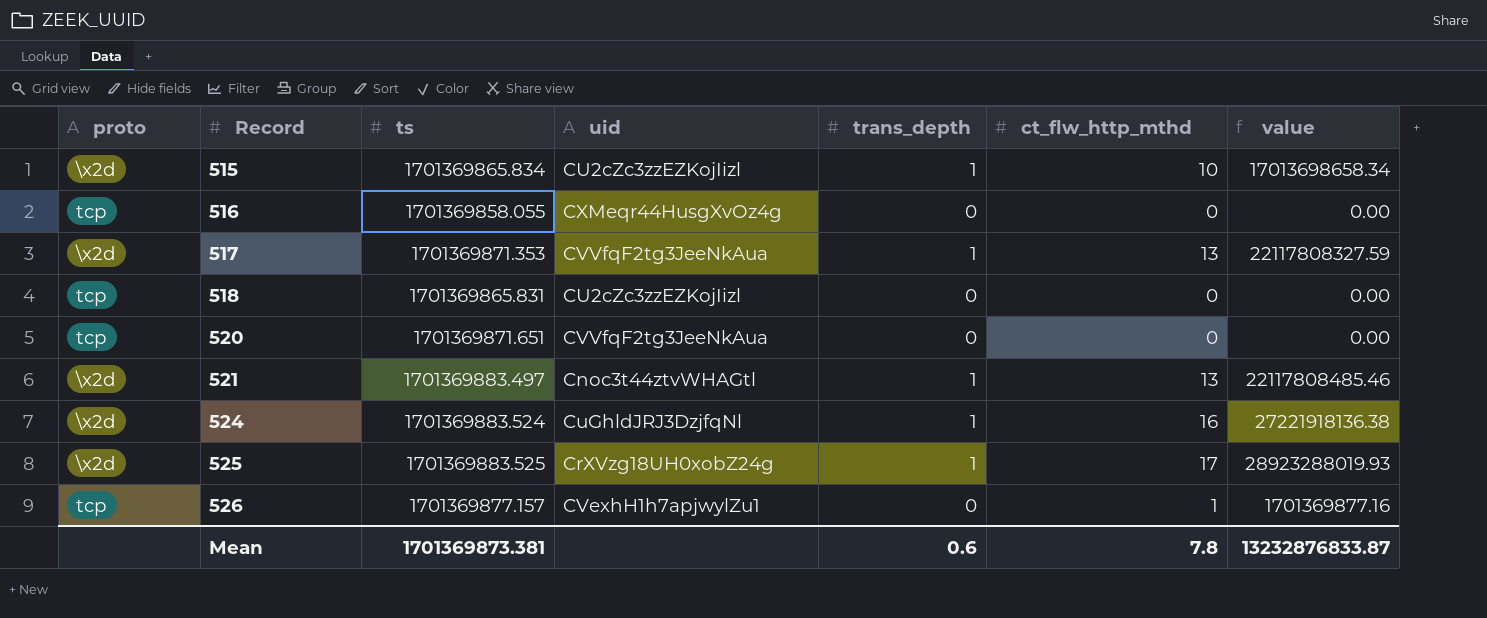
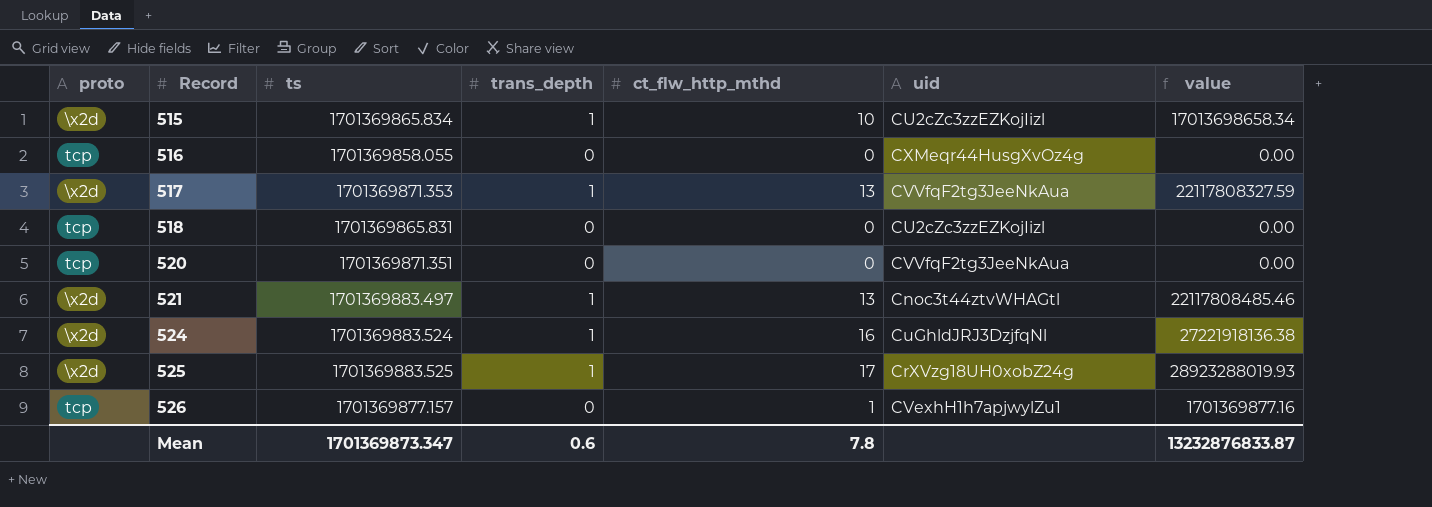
column uid | position: 4 -> 6
520 | ts: 1701369871.651 -> 1701369871.351
Mean | ts: 1701369873.381 -> 1701369873.347

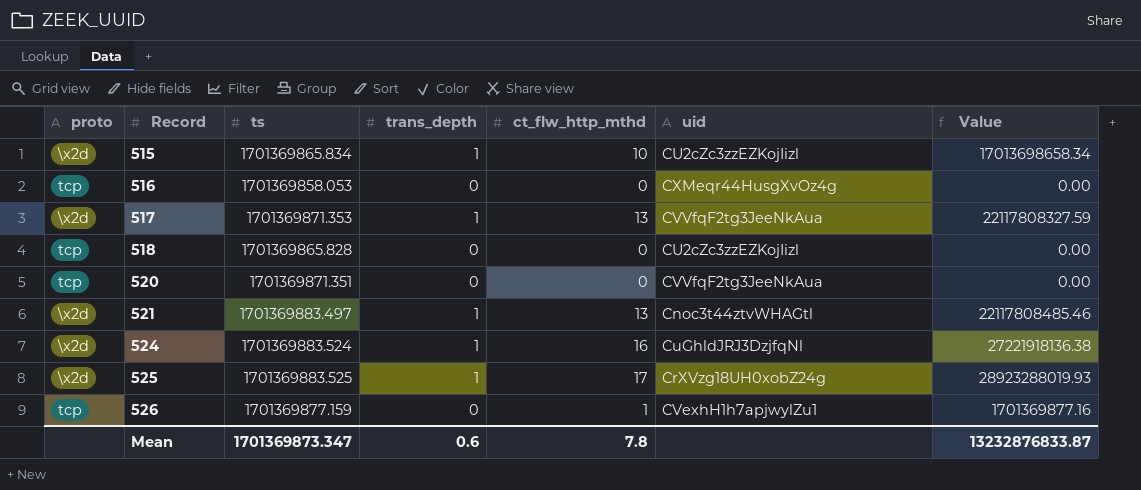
column name: value -> Value
516 | ts: 1701369858.055 -> 1701369858.053
518 | ts: 1701369865.831 -> 1701369865.828
526 | ts: 1701369877.157 -> 1701369877.159

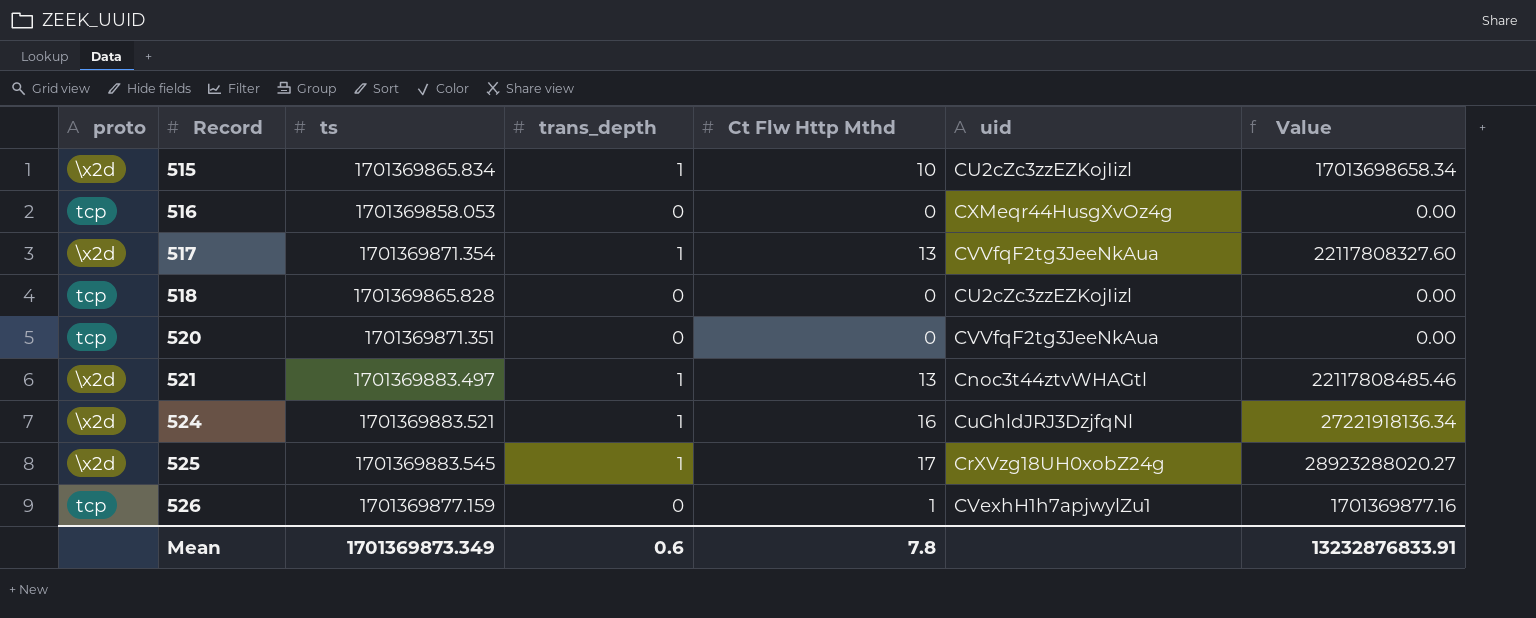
column name: ct_flw_http_mthd -> Ct Flw Http Mthd
517 | ts: 1701369871.353 -> 1701369871.354
517 | Value: 22117808327.59 -> 22117808327.60
524 | ts: 1701369883.524 -> 1701369883.521
524 | Value: 27221918136.38 -> 27221918136.34
525 | ts: 1701369883.525 -> 1701369883.545
525 | Value: 28923288019.93 -> 28923288020.27
Mean | ts: 1701369873.347 -> 1701369873.349
Mean | Value: 13232876833.87 -> 13232876833.91

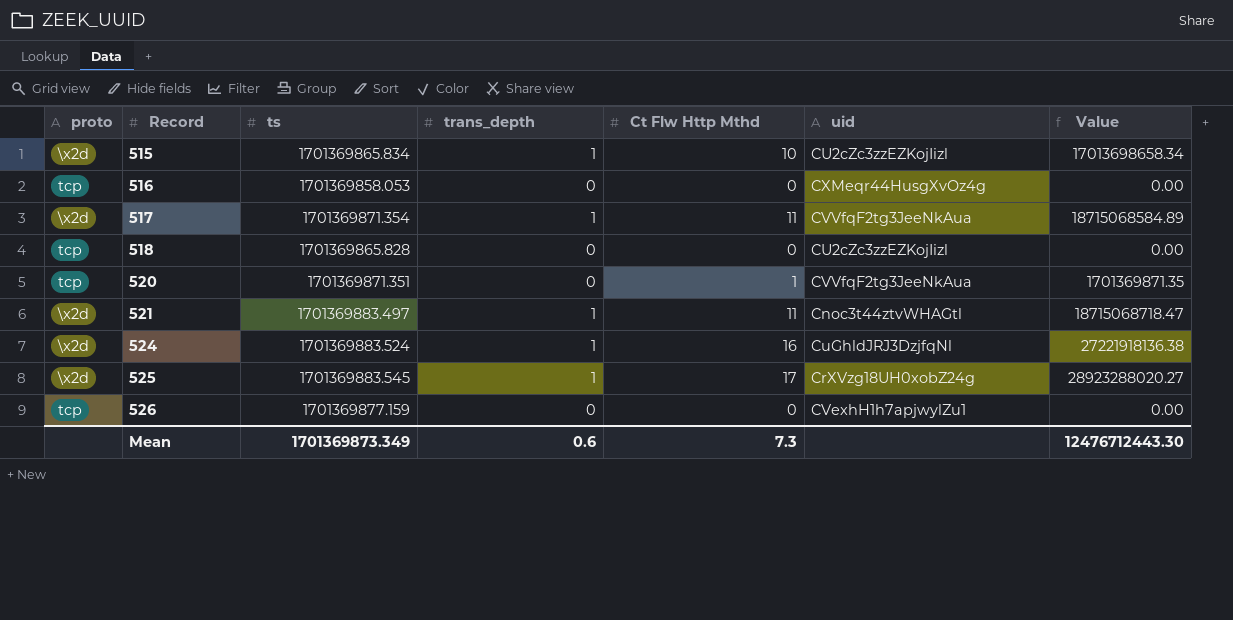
517 | Ct Flw Http Mthd: 13 -> 11
517 | Value: 22117808327.60 -> 18715068584.89
520 | Ct Flw Http Mthd: 0 -> 1
520 | Value: 0.00 -> 1701369871.35
521 | Ct Flw Http Mthd: 13 -> 11
521 | Value: 22117808485.46 -> 18715068718.47
524 | ts: 1701369883.521 -> 1701369883.524
524 | Value: 27221918136.34 -> 27221918136.38
526 | Ct Flw Http Mthd: 1 -> 0
526 | Value: 1701369877.16 -> 0.00
Mean | Ct Flw Http Mthd: 7.8 -> 7.3
Mean | Value: 13232876833.91 -> 12476712443.30

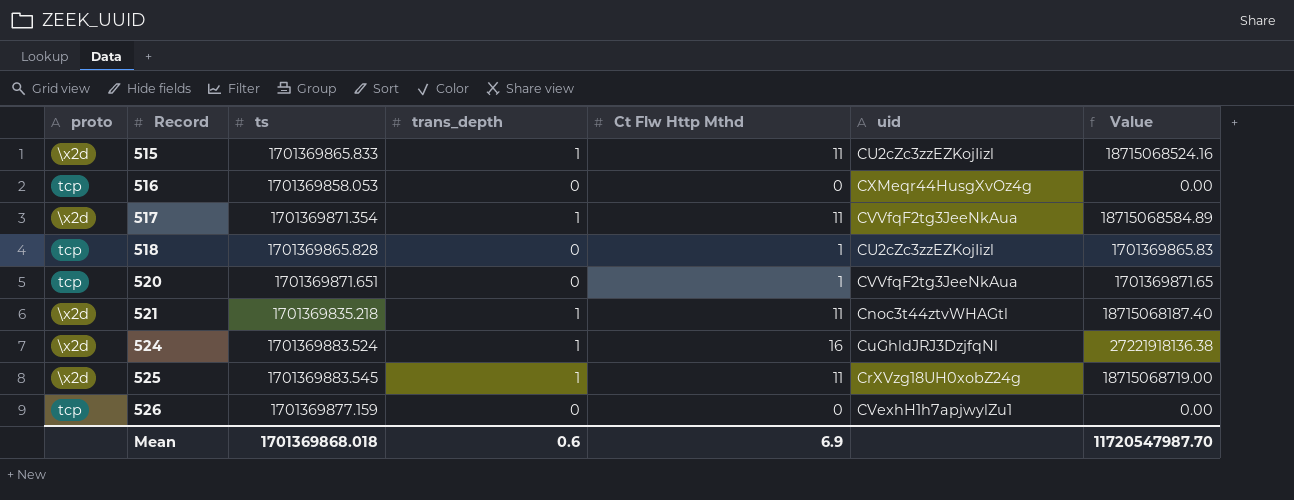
515 | ts: 1701369865.834 -> 1701369865.833
515 | Ct Flw Http Mthd: 10 -> 11
515 | Value: 17013698658.34 -> 18715068524.16
518 | Ct Flw Http Mthd: 0 -> 1
518 | Value: 0.00 -> 1701369865.83
520 | ts: 1701369871.351 -> 1701369871.651
520 | Value: 1701369871.35 -> 1701369871.65
521 | ts: 1701369883.497 -> 1701369835.218
521 | Value: 18715068718.47 -> 18715068187.40
525 | Ct Flw Http Mthd: 17 -> 11
525 | Value: 28923288020.27 -> 18715068719.00
Mean | ts: 1701369873.349 -> 1701369868.018
Mean | Ct Flw Http Mthd: 7.3 -> 6.9
Mean | Value: 12476712443.30 -> 11720547987.70

